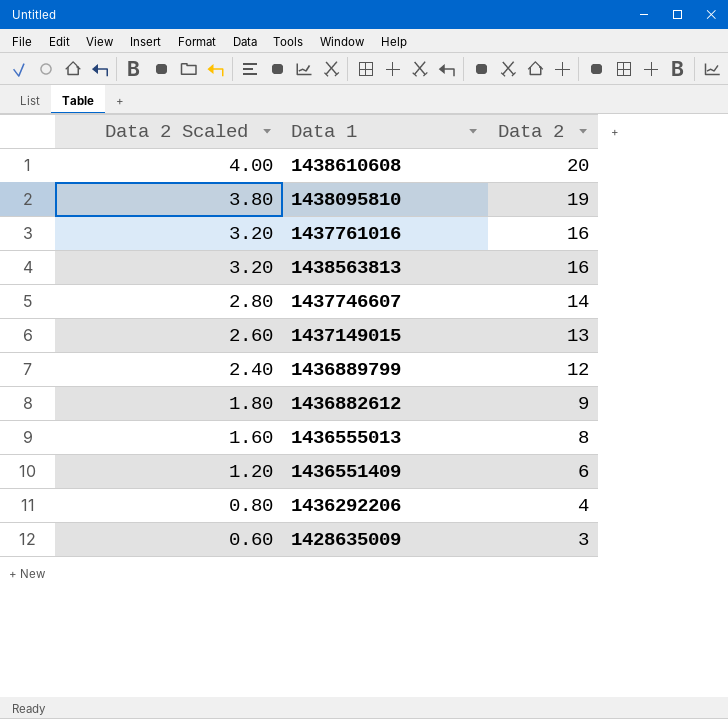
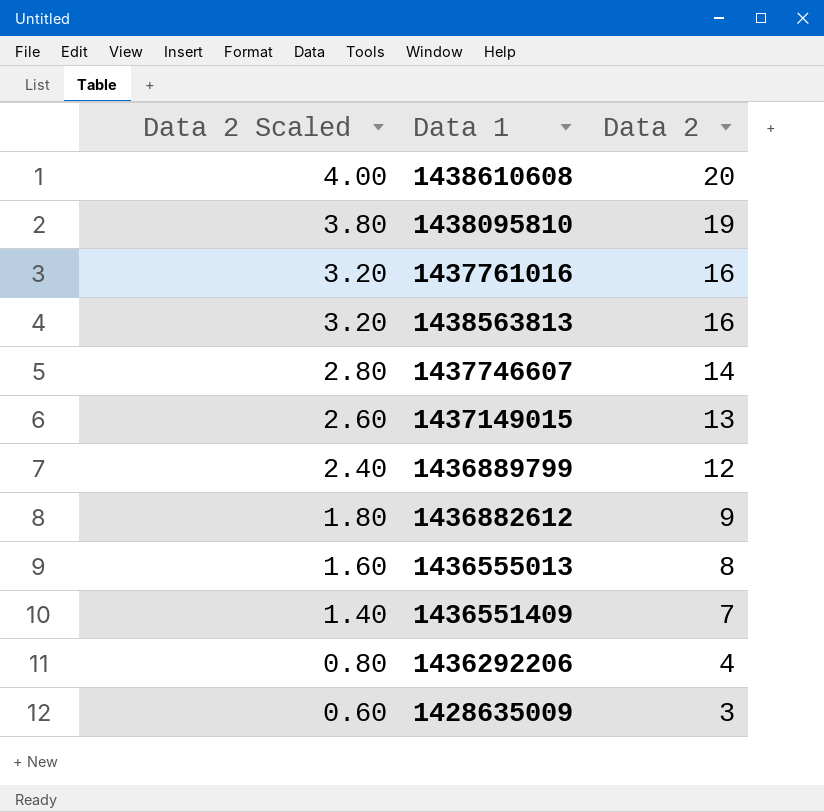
1436551409 | Data 2 Scaled: 1.20 -> 1.40
1436551409 | Data 2: 6 -> 7

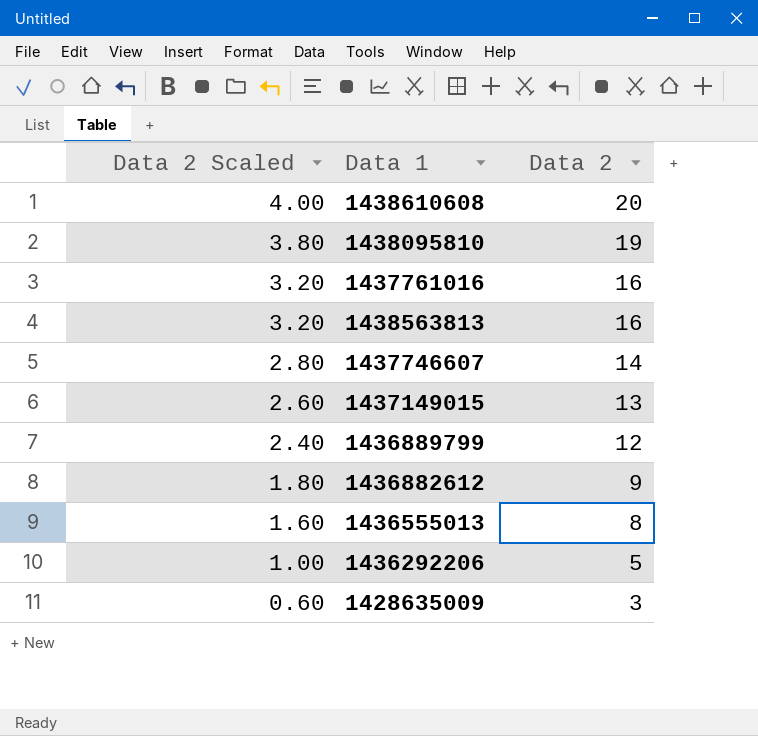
row 1436551409: 1.40 | 7 -> none
1436292206 | Data 2 Scaled: 0.80 -> 1.00
1436292206 | Data 2: 4 -> 5

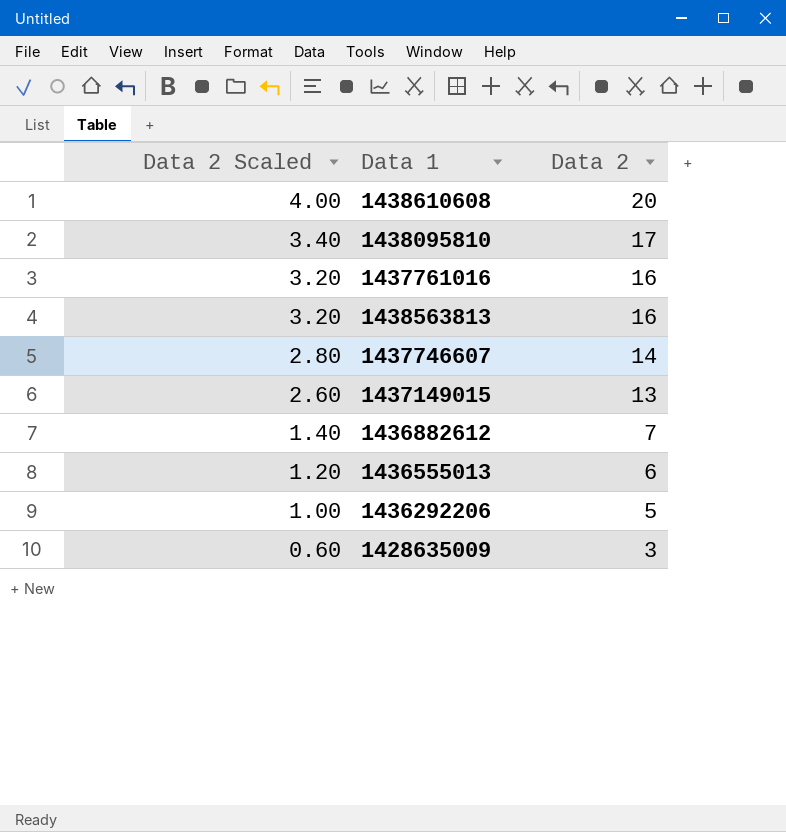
row 1436889799: 2.40 | 12 -> none
1438095810 | Data 2 Scaled: 3.80 -> 3.40
1438095810 | Data 2: 19 -> 17
1436882612 | Data 2 Scaled: 1.80 -> 1.40
1436882612 | Data 2: 9 -> 7
1436555013 | Data 2 Scaled: 1.60 -> 1.20
1436555013 | Data 2: 8 -> 6

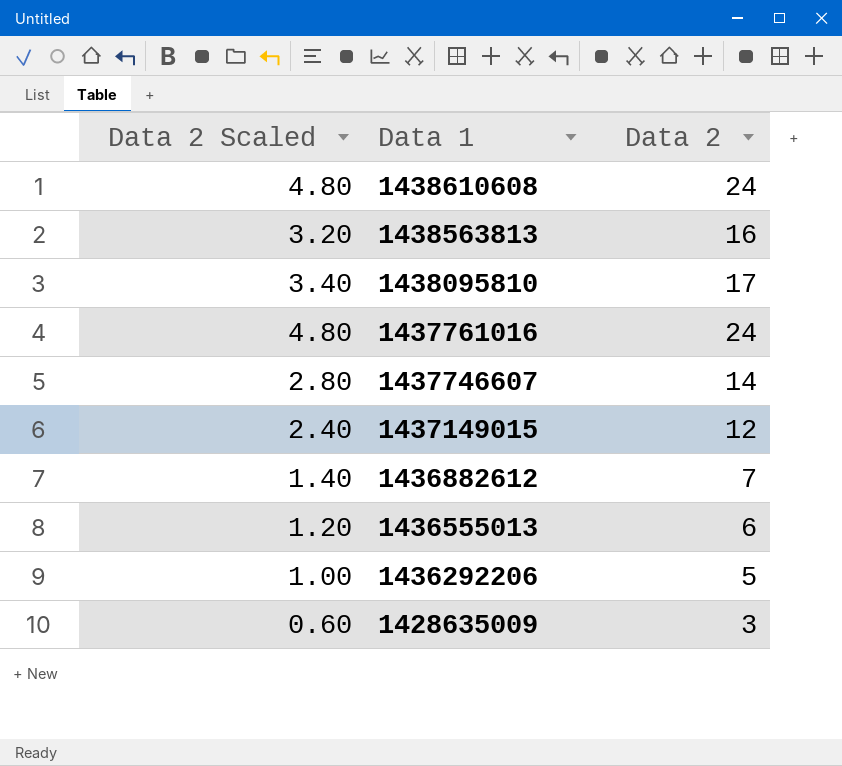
row order: Data 2 Scaled descending -> Data 1 descending
1438610608 | Data 2 Scaled: 4.00 -> 4.80
1438610608 | Data 2: 20 -> 24
1437761016 | Data 2 Scaled: 3.20 -> 4.80
1437761016 | Data 2: 16 -> 24
1437149015 | Data 2 Scaled: 2.60 -> 2.40
1437149015 | Data 2: 13 -> 12

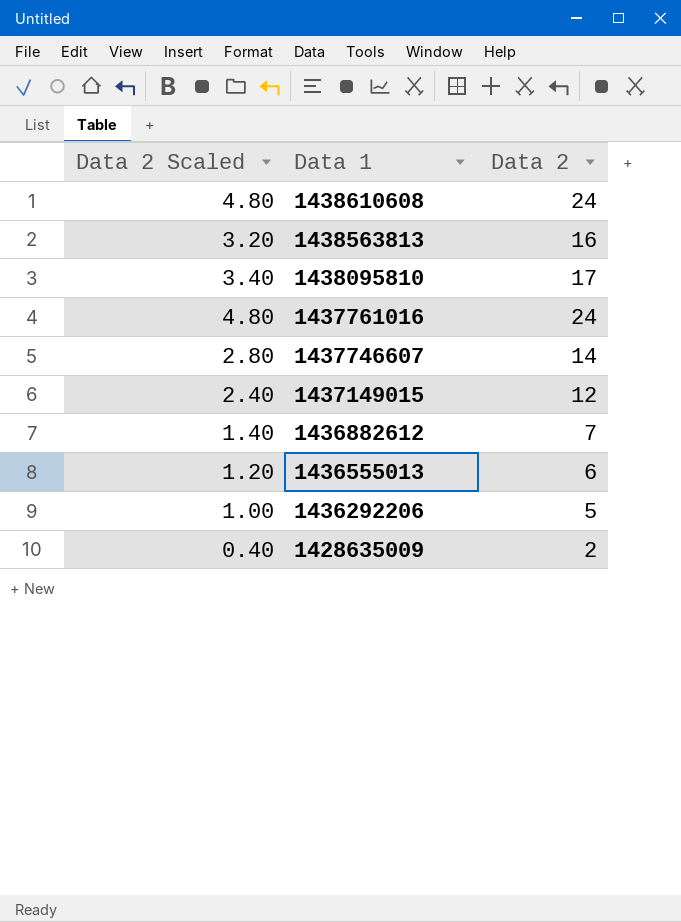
1428635009 | Data 2 Scaled: 0.60 -> 0.40
1428635009 | Data 2: 3 -> 2

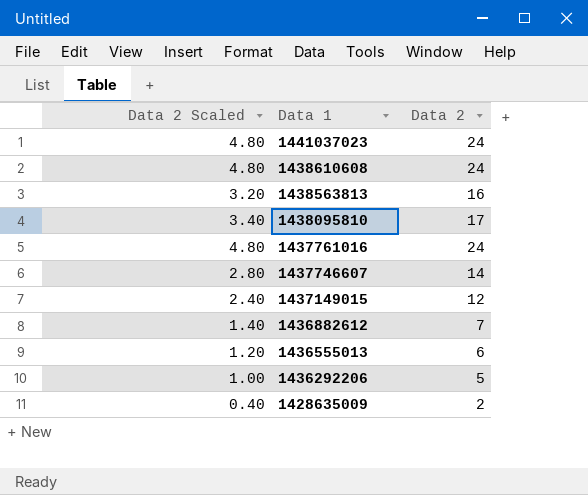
row 1441037023: none -> 4.80 | 24

